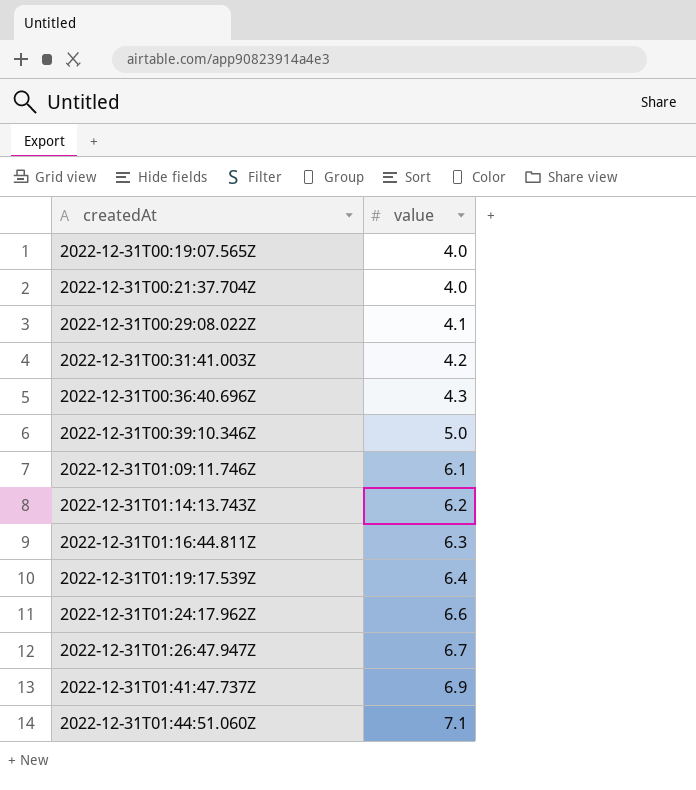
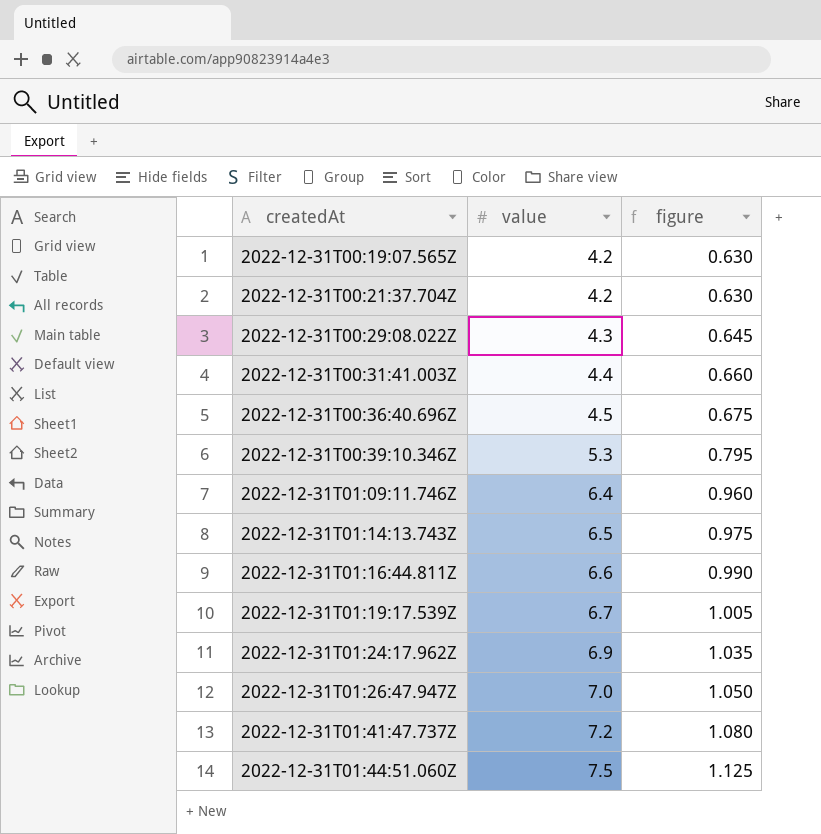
column figure | formula: none -> [value] * 0.15
2022-12-31T00:19:07.565Z | value: 4.0 -> 4.2
2022-12-31T00:21:37.704Z | value: 4.0 -> 4.2
2022-12-31T00:29:08.022Z | value: 4.1 -> 4.3
2022-12-31T00:31:41.003Z | value: 4.2 -> 4.4
2022-12-31T00:36:40.696Z | value: 4.3 -> 4.5
2022-12-31T00:39:10.346Z | value: 5.0 -> 5.3
2022-12-31T01:09:11.746Z | value: 6.1 -> 6.4
2022-12-31T01:14:13.743Z | value: 6.2 -> 6.5
2022-12-31T01:16:44.811Z | value: 6.3 -> 6.6
2022-12-31T01:19:17.539Z | value: 6.4 -> 6.7
2022-12-31T01:24:17.962Z | value: 6.6 -> 6.9
2022-12-31T01:26:47.947Z | value: 6.7 -> 7.0
2022-12-31T01:41:47.737Z | value: 6.9 -> 7.2
2022-12-31T01:44:51.060Z | value: 7.1 -> 7.5

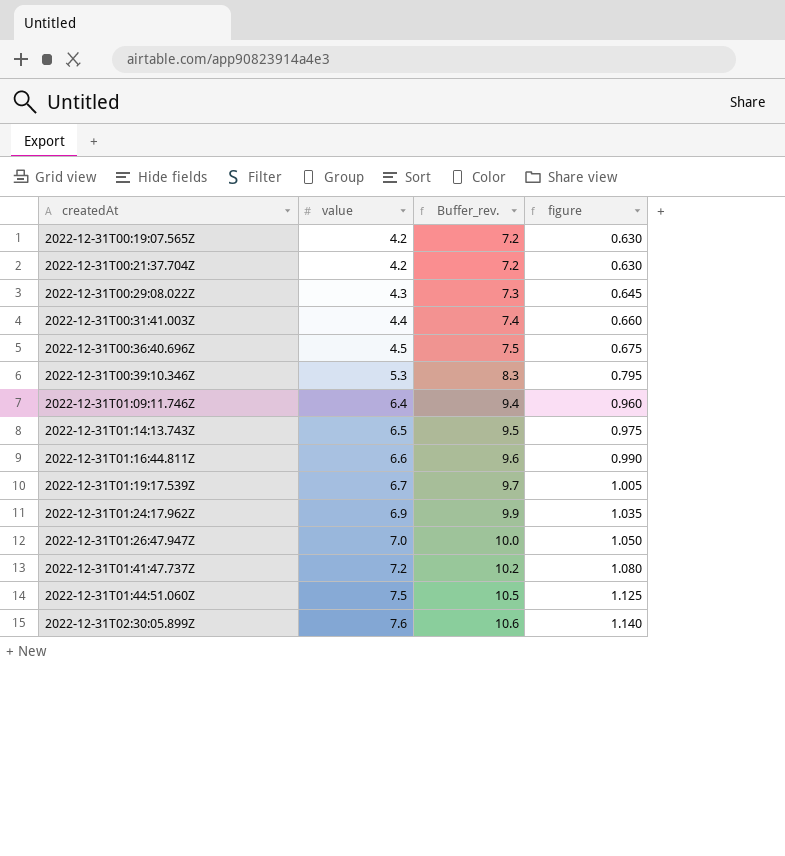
column Buffer_rev. | formula: none -> [value] + 3
row 2022-12-31T02:30:05.899Z: none -> 7.6 | 10.6 | 1.140

